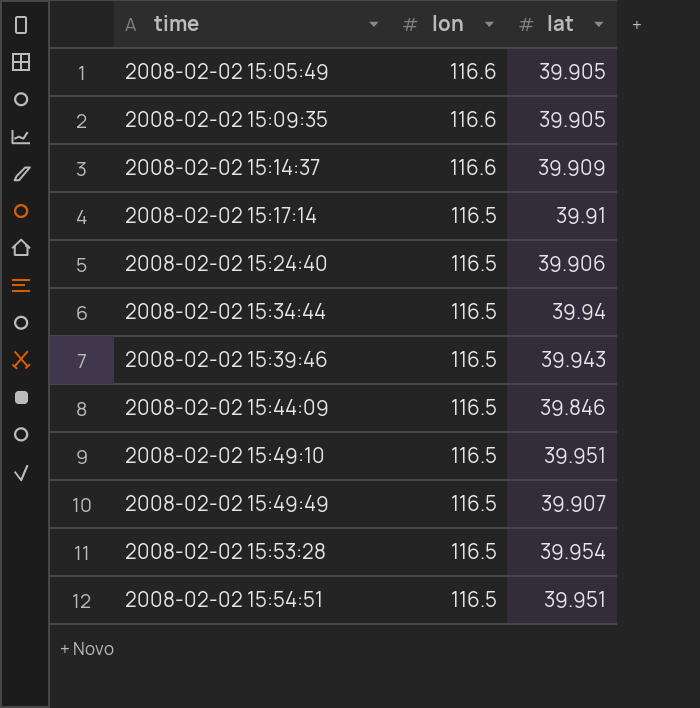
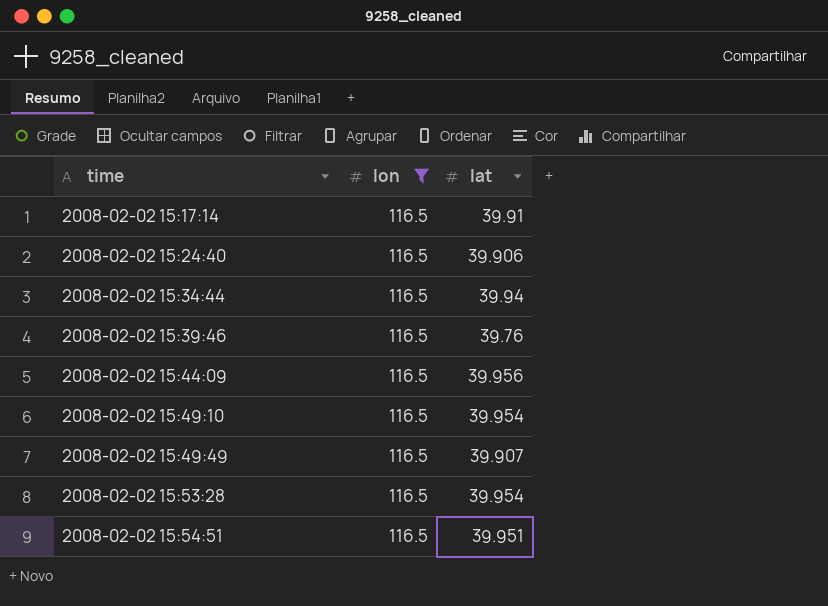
filter: none -> lon = 116.5
2008-02-02 15:39:46 | lat: 39.943 -> 39.76
2008-02-02 15:44:09 | lat: 39.846 -> 39.956
2008-02-02 15:49:10 | lat: 39.951 -> 39.954

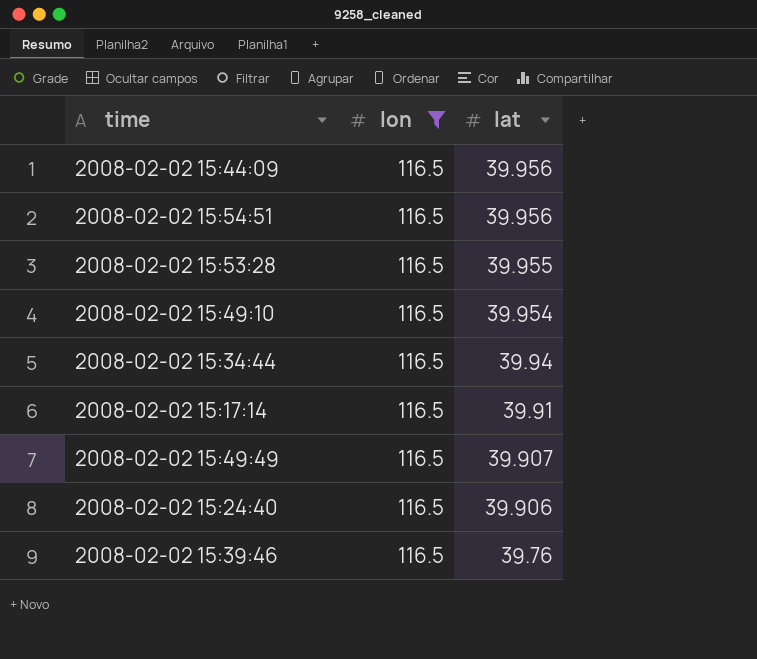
row order: time ascending -> lat descending
2008-02-02 15:54:51 | lat: 39.951 -> 39.956
2008-02-02 15:53:28 | lat: 39.954 -> 39.955

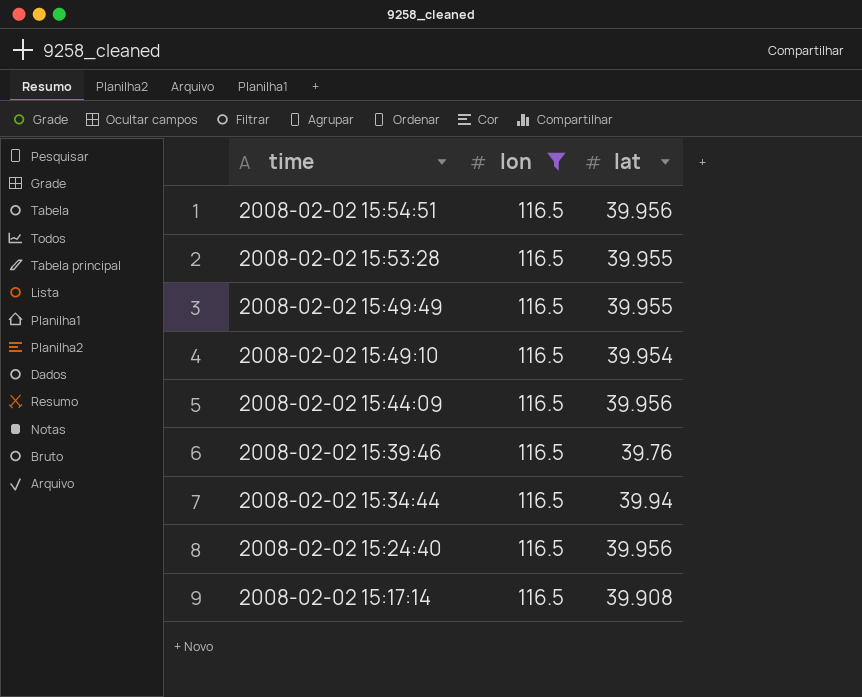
row order: lat descending -> time descending
2008-02-02 15:49:49 | lat: 39.907 -> 39.955
2008-02-02 15:24:40 | lat: 39.906 -> 39.956
2008-02-02 15:17:14 | lat: 39.91 -> 39.908

